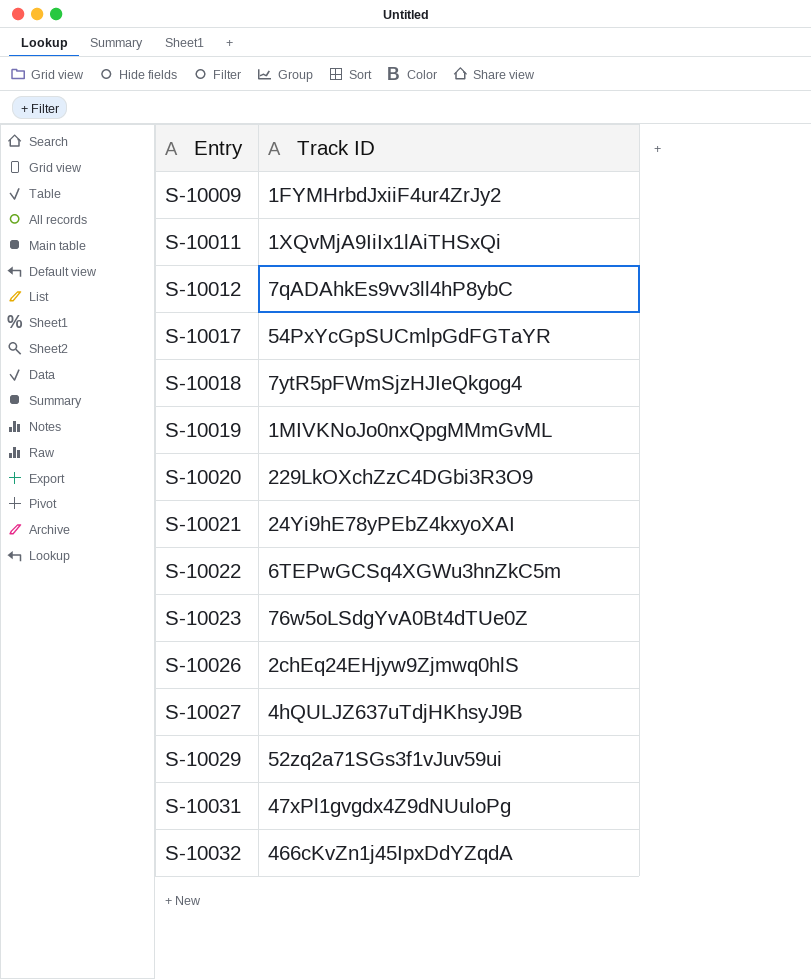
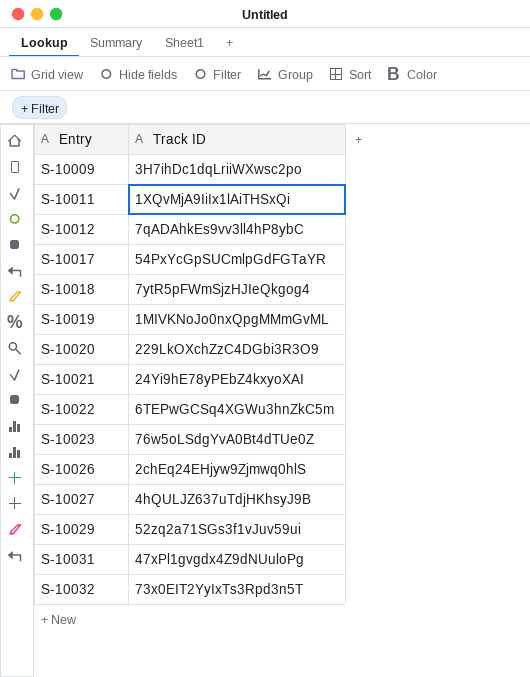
S-10009 | Track ID: 1FYMHrbdJxiiF4ur4ZrJy2 -> 3H7ihDc1dqLriiWXwsc2po
S-10032 | Track ID: 466cKvZn1j45IpxDdYZqdA -> 73x0EIT2YyIxTs3Rpd3n5T

